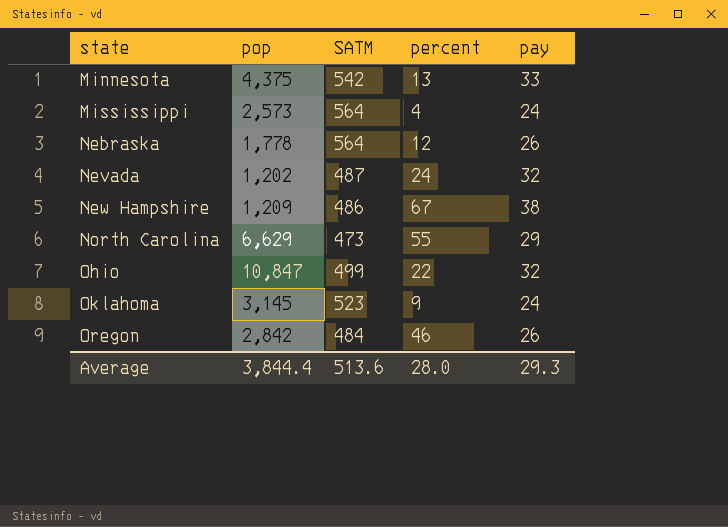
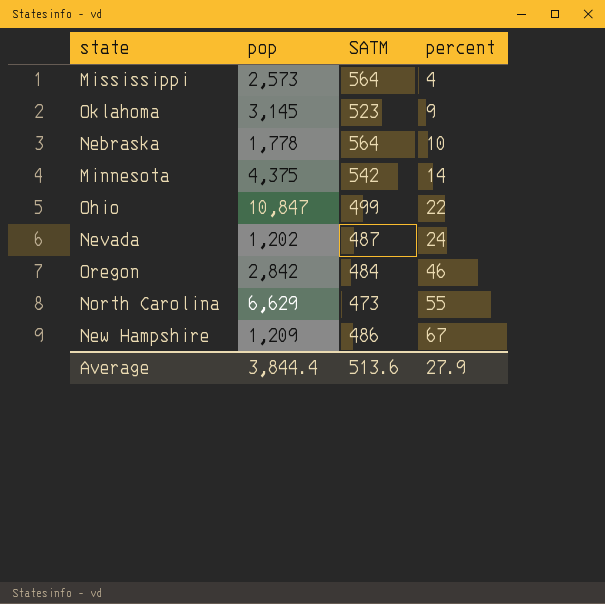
row order: state ascending -> percent ascending
column pay | position: 5 -> none
Nebraska | percent: 12 -> 10
Minnesota | percent: 13 -> 14
Average | percent: 28.0 -> 27.9

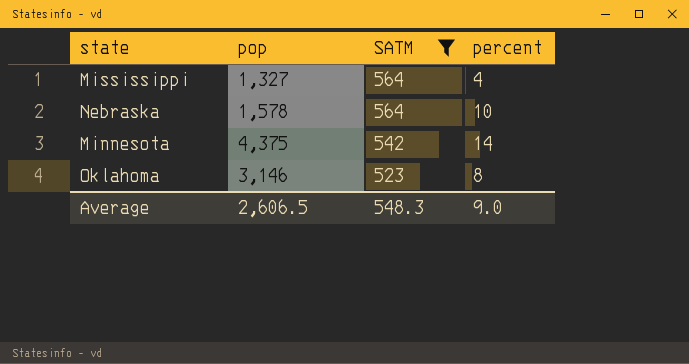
filter: none -> SATM >= 523
row order: percent ascending -> SATM descending
Mississippi | pop: 2,573 -> 1,327
Nebraska | pop: 1,778 -> 1,578
Oklahoma | pop: 3,145 -> 3,146
Oklahoma | percent: 9 -> 8
Average | pop: 3,844.4 -> 2,606.5
Average | SATM: 513.6 -> 548.3
Average | percent: 27.9 -> 9.0

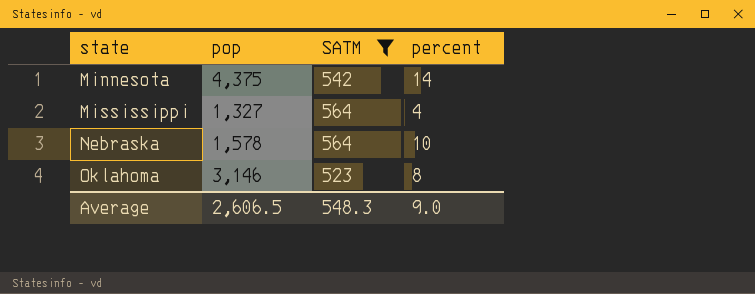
row order: SATM descending -> state ascending

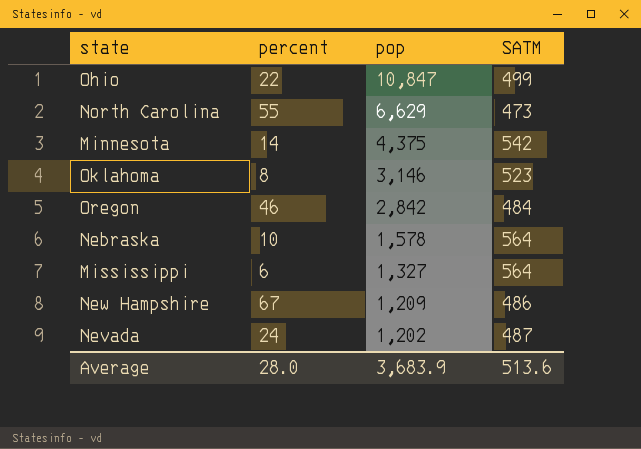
filter: SATM >= 523 -> none
row order: state ascending -> pop descending
column percent | position: 4 -> 2
Mississippi | percent: 4 -> 6
Average | percent: 9.0 -> 28.0
Average | pop: 2,606.5 -> 3,683.9
Average | SATM: 548.3 -> 513.6

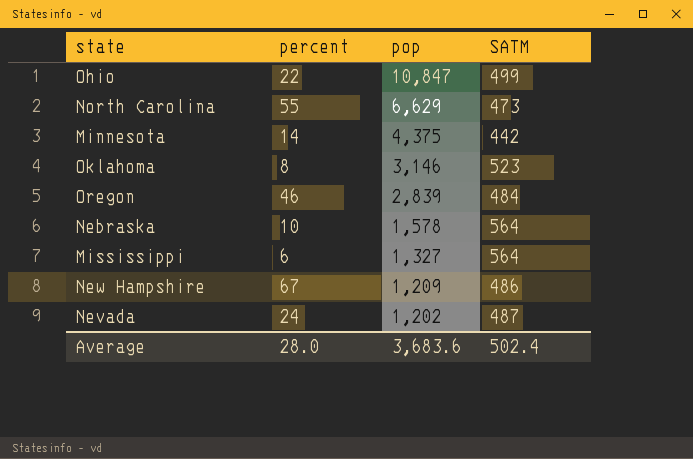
Minnesota | SATM: 542 -> 442
Oregon | pop: 2,842 -> 2,839
Average | pop: 3,683.9 -> 3,683.6
Average | SATM: 513.6 -> 502.4

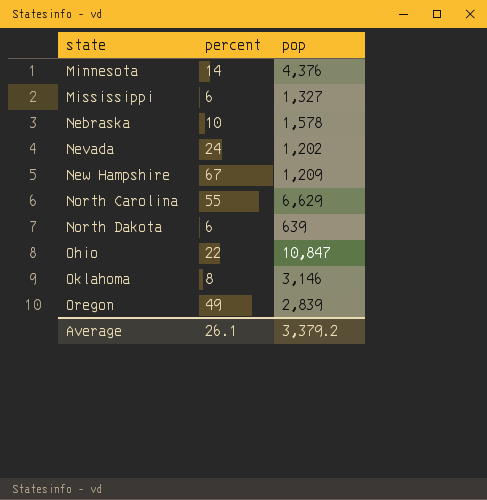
row order: pop descending -> state ascending
column SATM | position: 4 -> none
Minnesota | pop: 4,375 -> 4,376
row North Dakota: none -> 6 | 639
Oregon | percent: 46 -> 49
Average | percent: 28.0 -> 26.1
Average | pop: 3,683.6 -> 3,379.2

